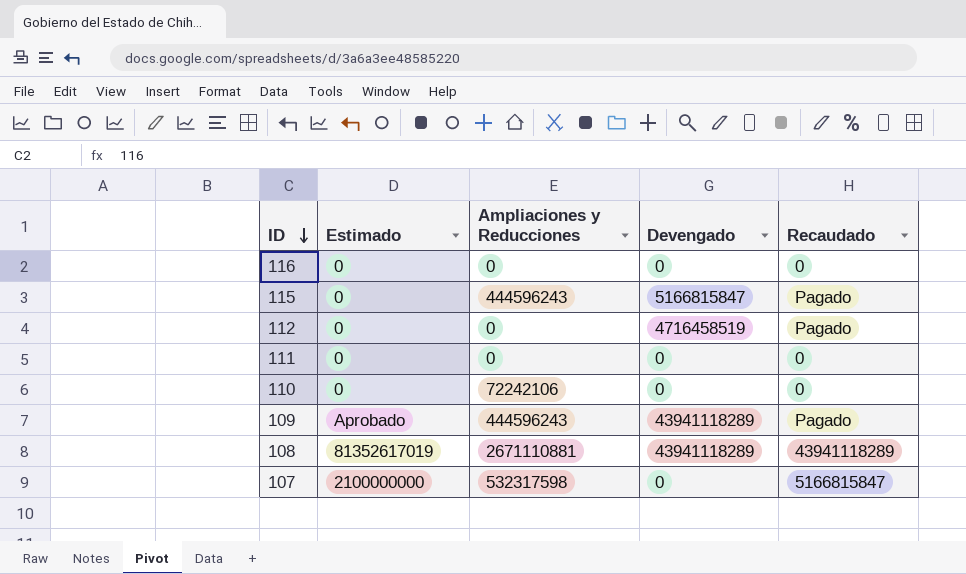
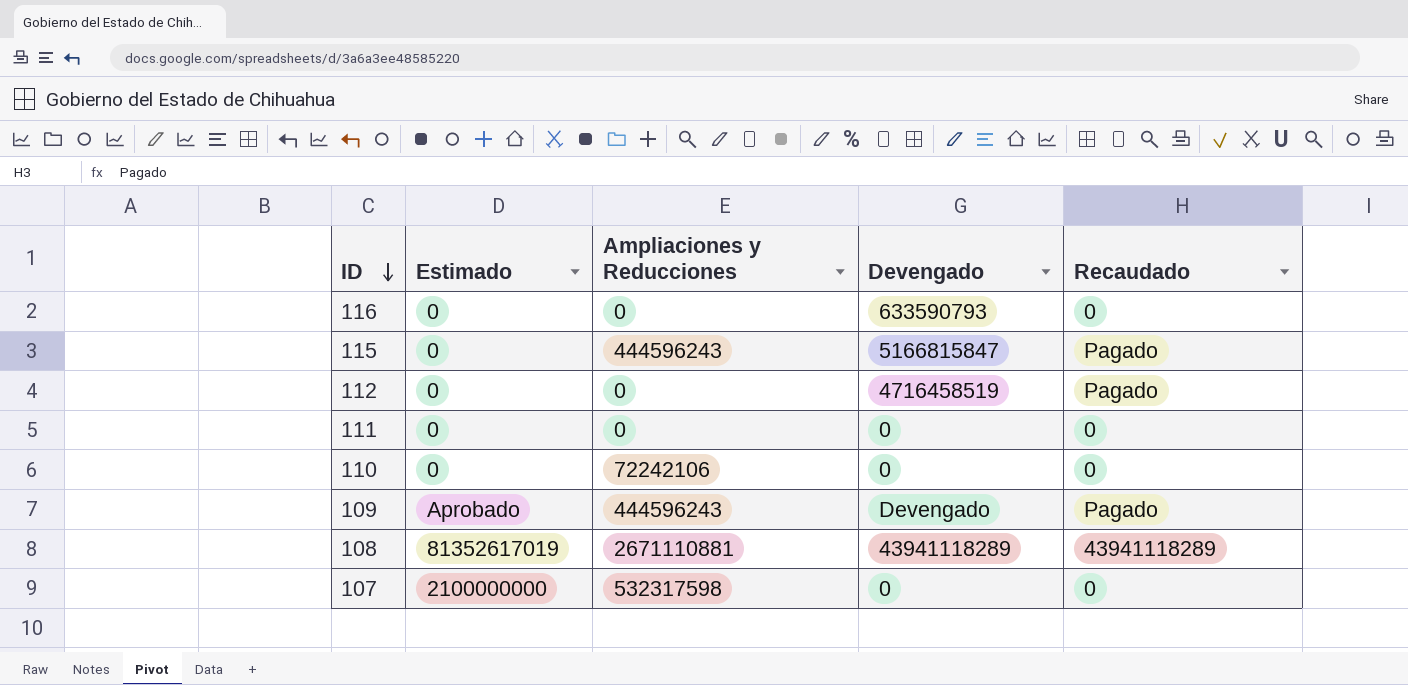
116 | Devengado: 0 -> 633590793
109 | Devengado: 43941118289 -> Devengado
107 | Recaudado: 5166815847 -> 0

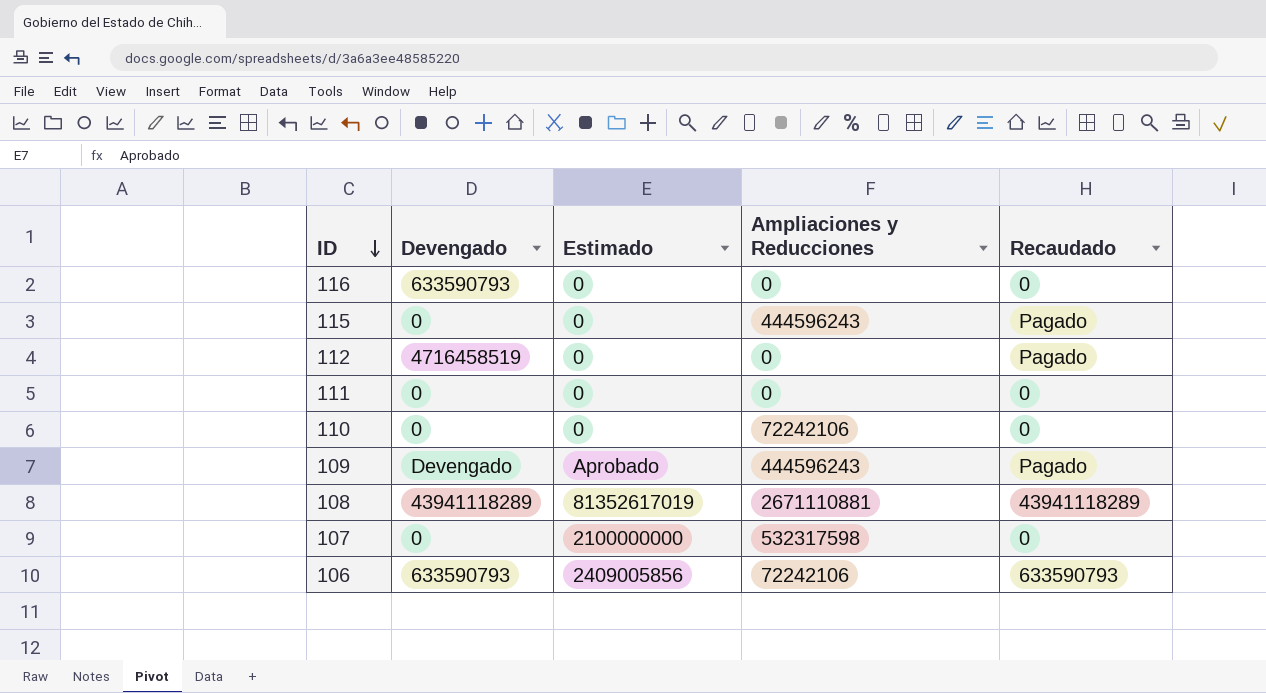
column Devengado | position: 4 -> 2
115 | Devengado: 5166815847 -> 0
row 106: none -> 633590793 | 2409005856 | 72242106 | 633590793

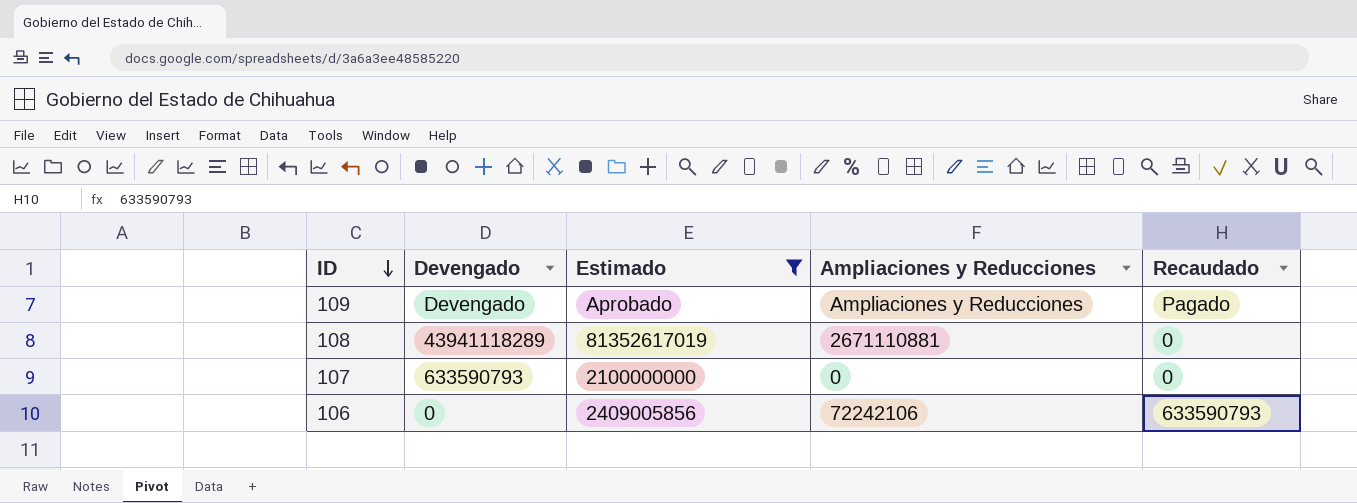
filter: none -> Estimado != 0
109 | Ampliaciones y Reducciones: 444596243 -> Ampliaciones y Reducciones
108 | Recaudado: 43941118289 -> 0
107 | Devengado: 0 -> 633590793
107 | Ampliaciones y Reducciones: 532317598 -> 0
106 | Devengado: 633590793 -> 0

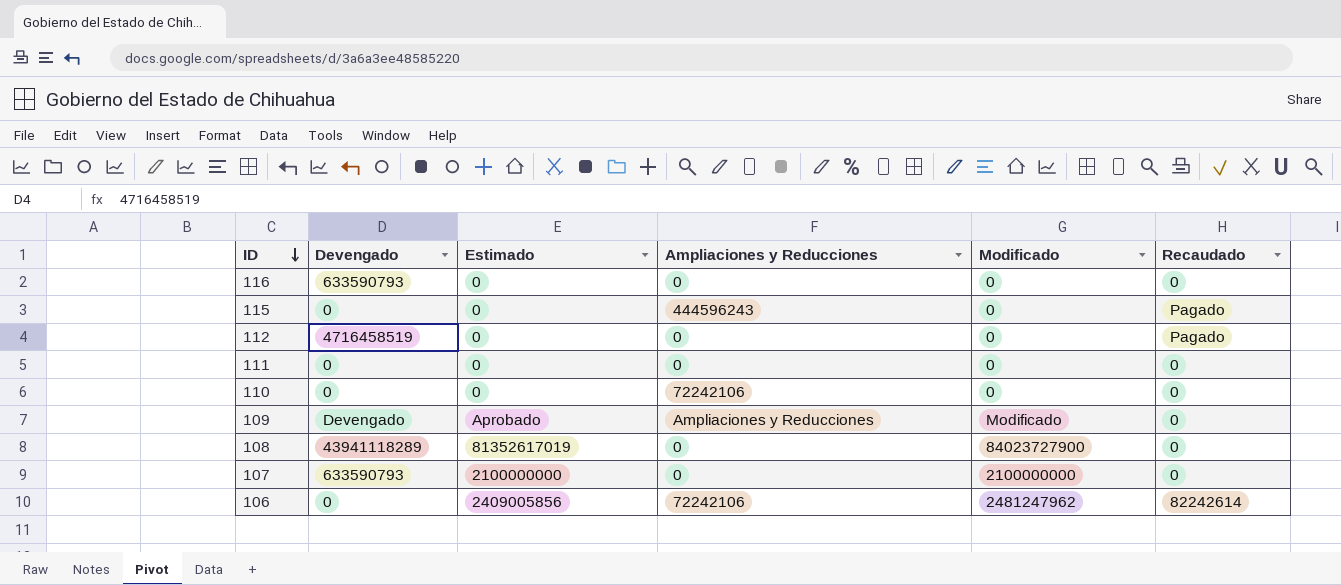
filter: Estimado != 0 -> none
column Modificado | position: none -> 5
109 | Recaudado: Pagado -> 0
108 | Ampliaciones y Reducciones: 2671110881 -> 0
106 | Recaudado: 633590793 -> 82242614

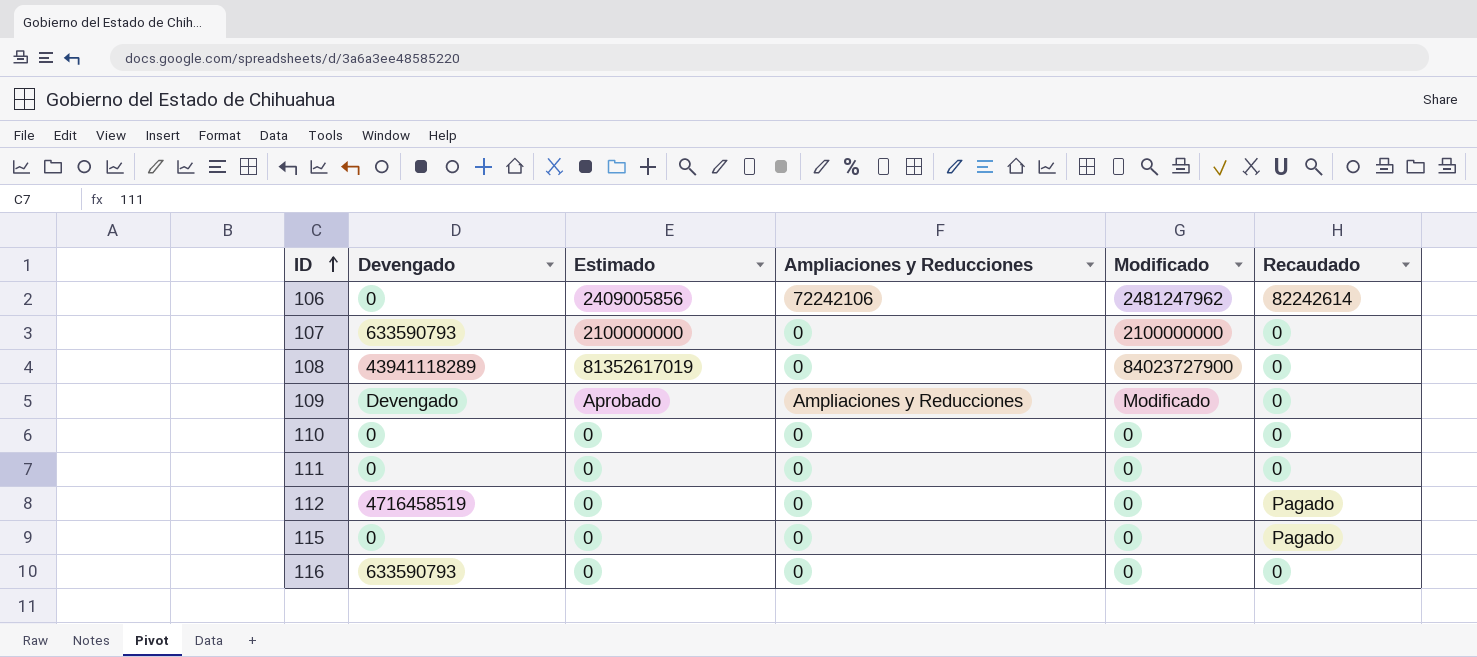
row order: ID descending -> ID ascending
110 | Ampliaciones y Reducciones: 72242106 -> 0
115 | Ampliaciones y Reducciones: 444596243 -> 0

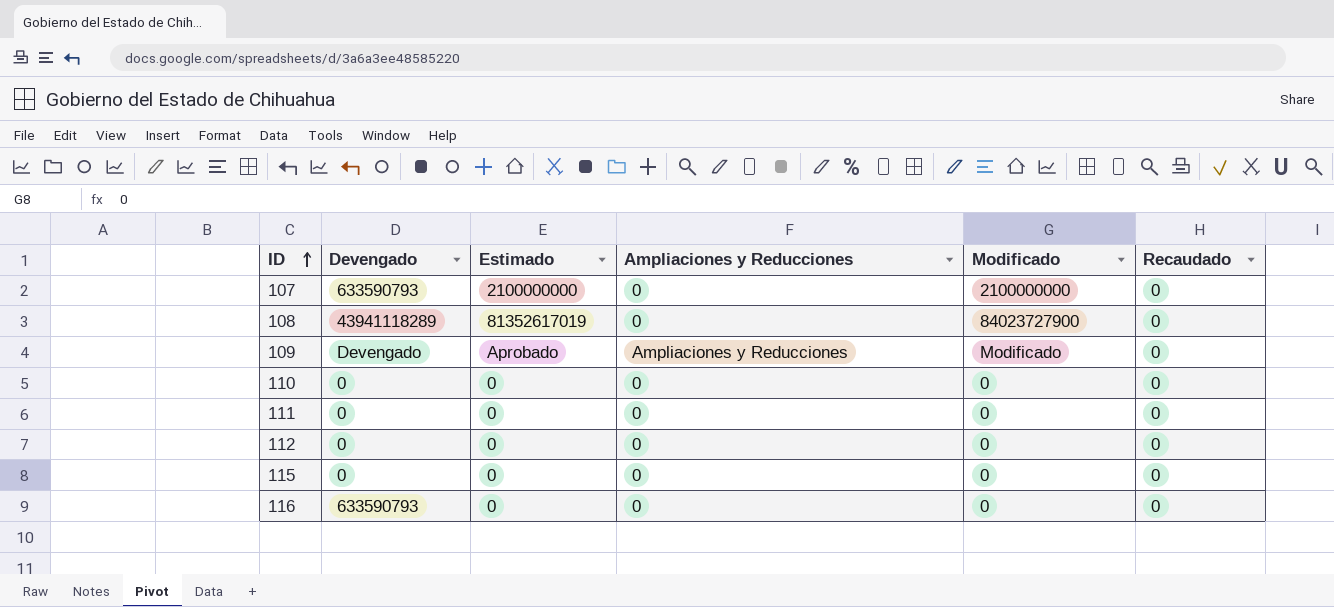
row 106: 0 | 2409005856 | 72242106 | 2481247962 | 82242614 -> none
112 | Devengado: 4716458519 -> 0
112 | Recaudado: Pagado -> 0
115 | Recaudado: Pagado -> 0

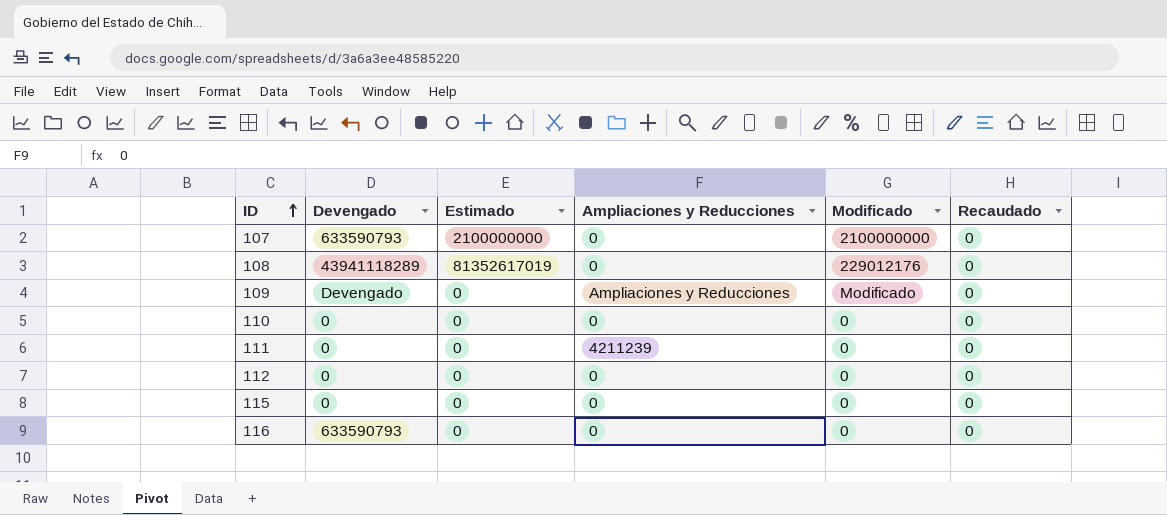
108 | Modificado: 84023727900 -> 229012176
109 | Estimado: Aprobado -> 0
111 | Ampliaciones y Reducciones: 0 -> 4211239

